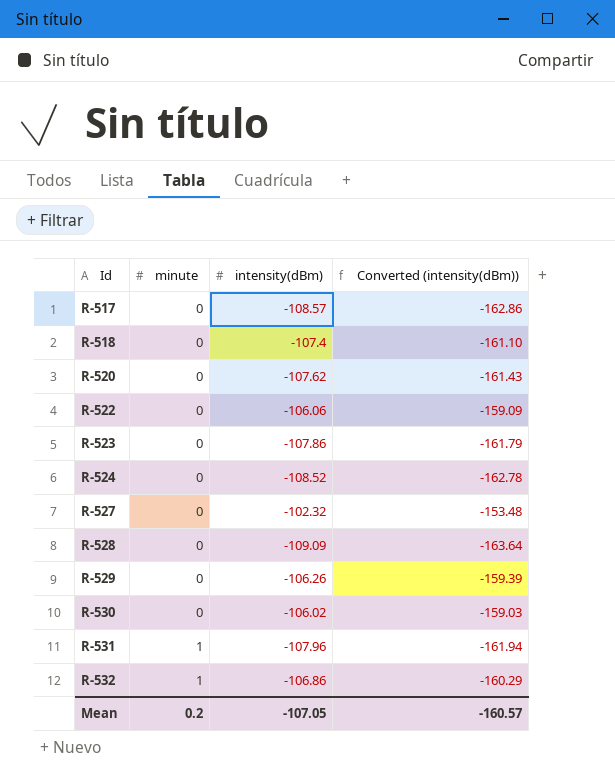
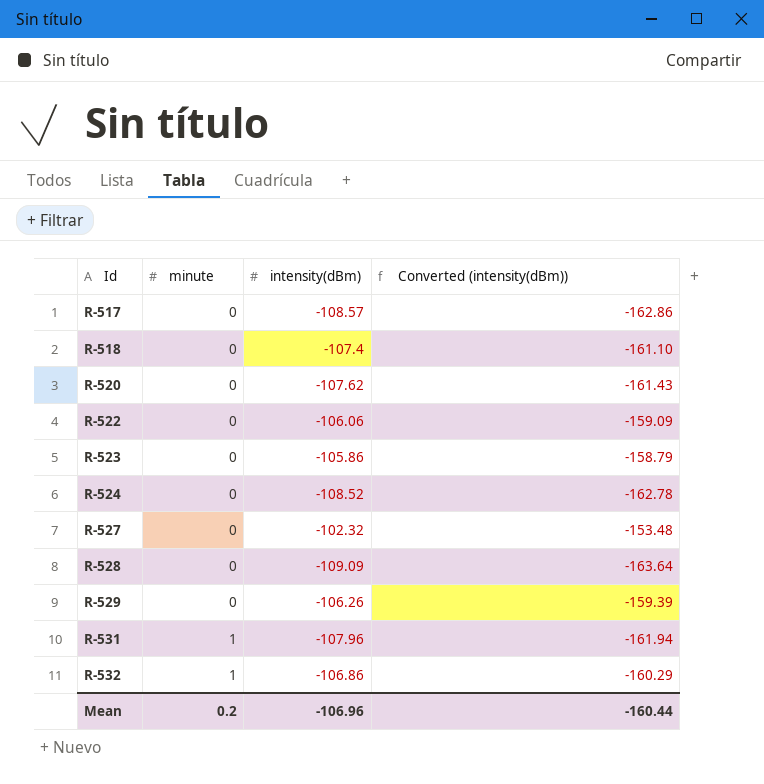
row R-530: 0 | -106.02 | -159.03 -> none
R-523 | intensity(dBm): -107.86 -> -105.86
R-523 | Converted (intensity(dBm)): -161.79 -> -158.79
Mean | intensity(dBm): -107.05 -> -106.96
Mean | Converted (intensity(dBm)): -160.57 -> -160.44

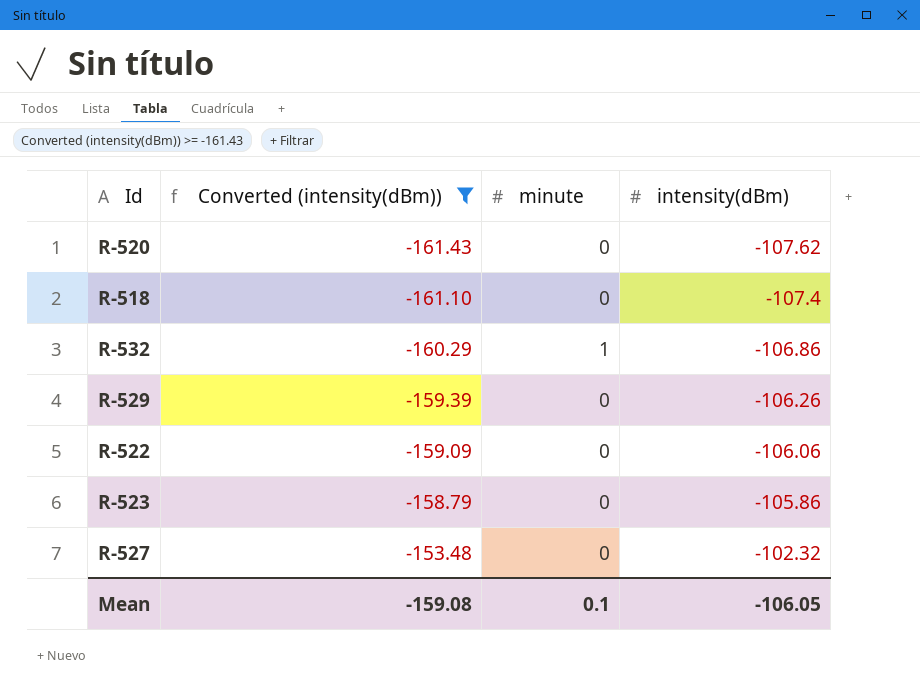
filter: none -> Converted (intensity(dBm)) >= -161.43
row order: Id ascending -> Converted (intensity(dBm)) ascending
column Converted (intensity(dBm)) | position: 4 -> 2
Mean | Converted (intensity(dBm)): -160.44 -> -159.08
Mean | minute: 0.2 -> 0.1
Mean | intensity(dBm): -106.96 -> -106.05

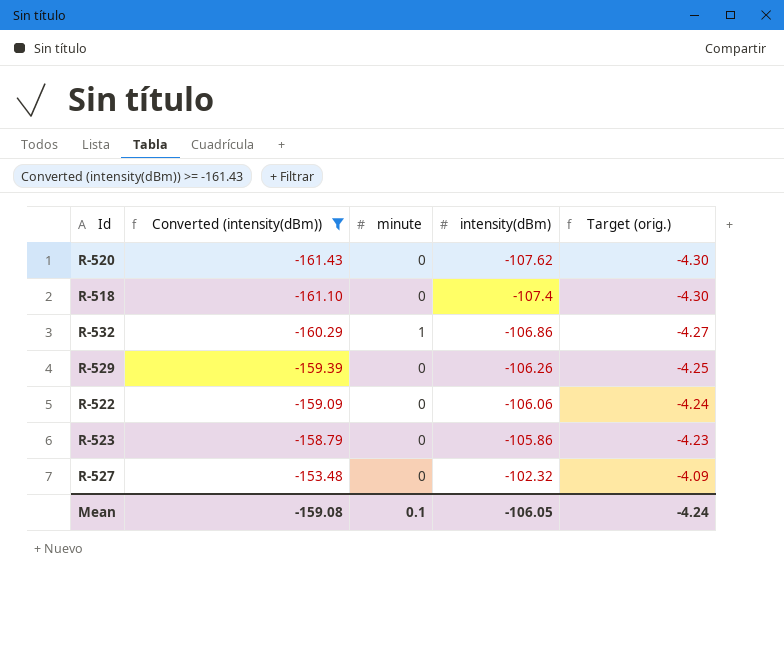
column Target (orig.) | formula: none -> [intensity(dBm)] * 0.04

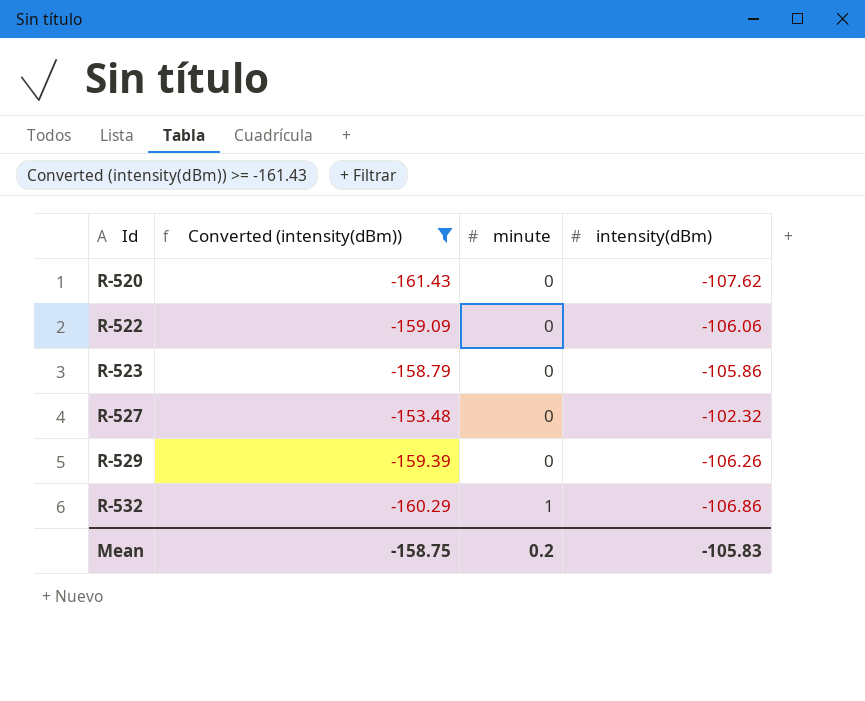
row order: Converted (intensity(dBm)) ascending -> Id ascending
column Target (orig.) | formula: [intensity(dBm)] * 0.04 -> none
row R-518: -161.10 | 0 | -107.4 | -4.30 -> none
Mean | Converted (intensity(dBm)): -159.08 -> -158.75
Mean | minute: 0.1 -> 0.2
Mean | intensity(dBm): -106.05 -> -105.83

